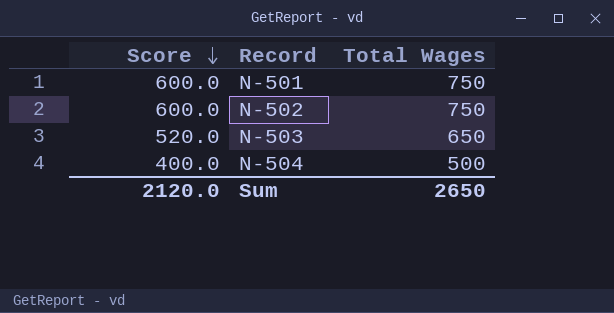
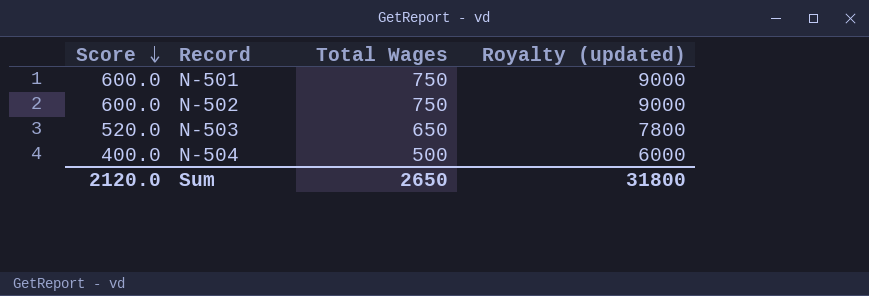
column Royalty (updated) | formula: none -> [Total Wages] * 12

